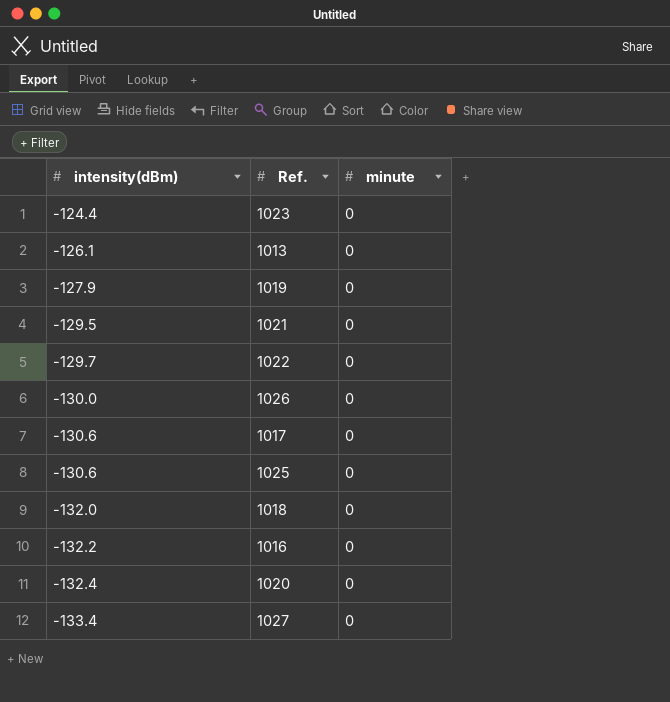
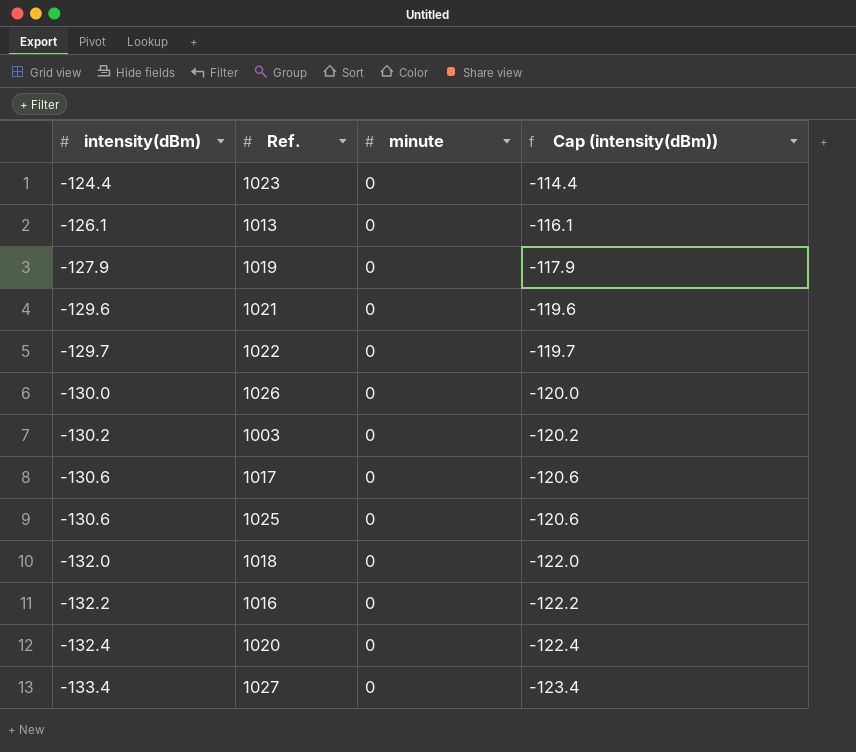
column Cap (intensity(dBm)) | formula: none -> [intensity(dBm)] + 10
1021 | intensity(dBm): -129.5 -> -129.6
row 1003: none -> -130.2 | 0 | -120.2

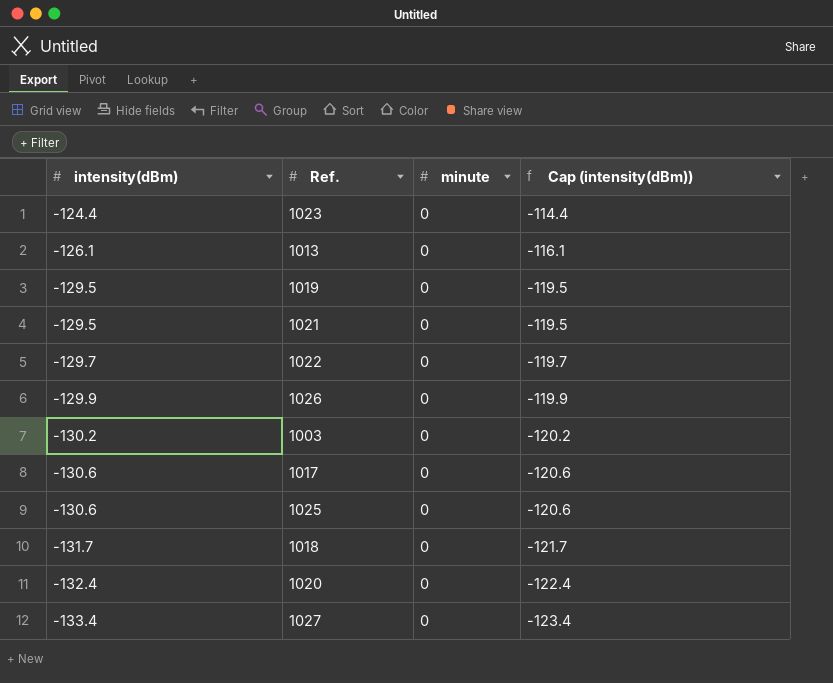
row 1016: -132.2 | 0 | -122.2 -> none
1019 | intensity(dBm): -127.9 -> -129.5
1019 | Cap (intensity(dBm)): -117.9 -> -119.5
1021 | intensity(dBm): -129.6 -> -129.5
1021 | Cap (intensity(dBm)): -119.6 -> -119.5
1026 | intensity(dBm): -130.0 -> -129.9
1026 | Cap (intensity(dBm)): -120.0 -> -119.9
1018 | intensity(dBm): -132.0 -> -131.7
1018 | Cap (intensity(dBm)): -122.0 -> -121.7

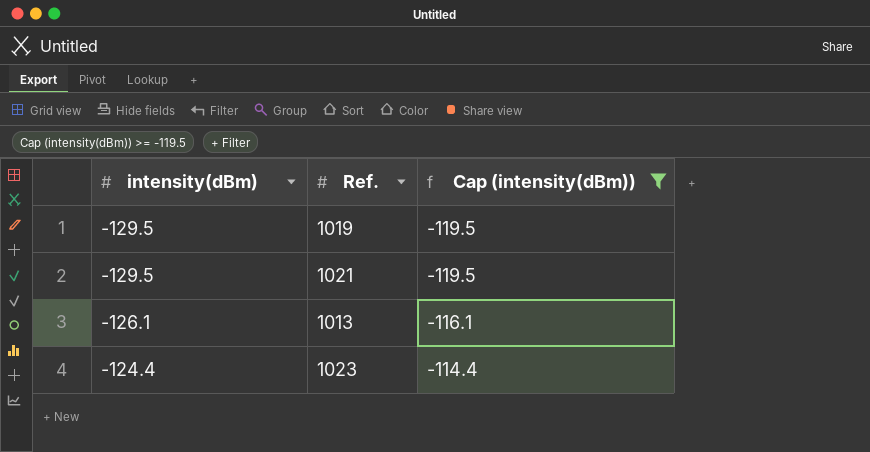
filter: none -> Cap (intensity(dBm)) >= -119.5
row order: intensity(dBm) descending -> intensity(dBm) ascending
column minute | position: 3 -> none

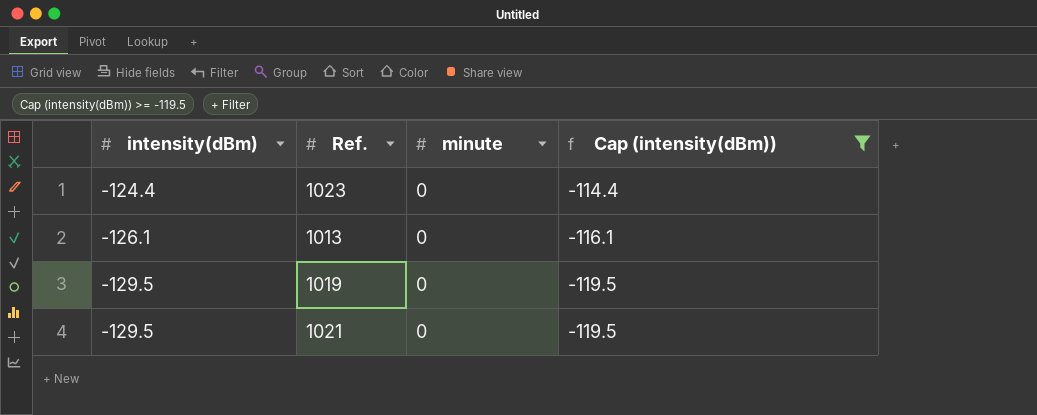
row order: intensity(dBm) ascending -> intensity(dBm) descending
column minute | position: none -> 3

